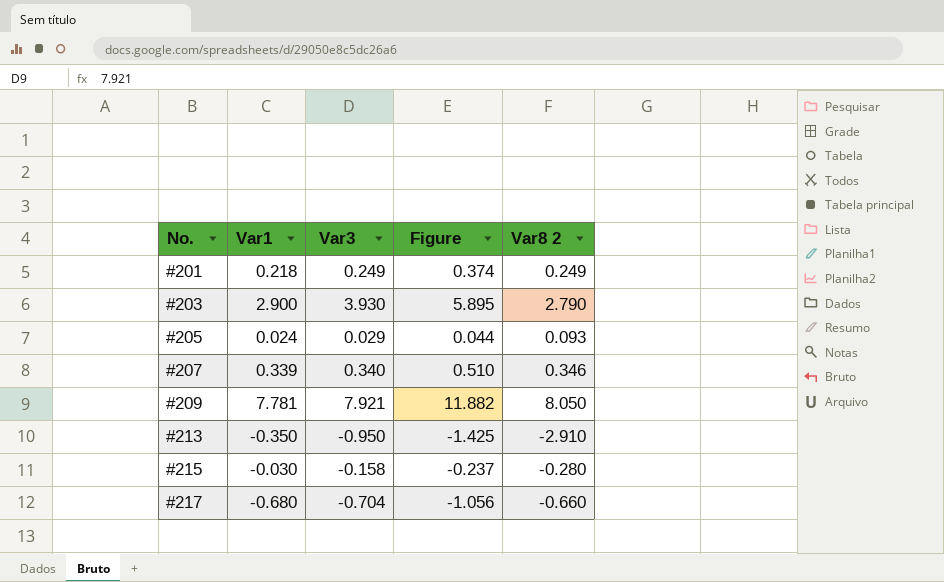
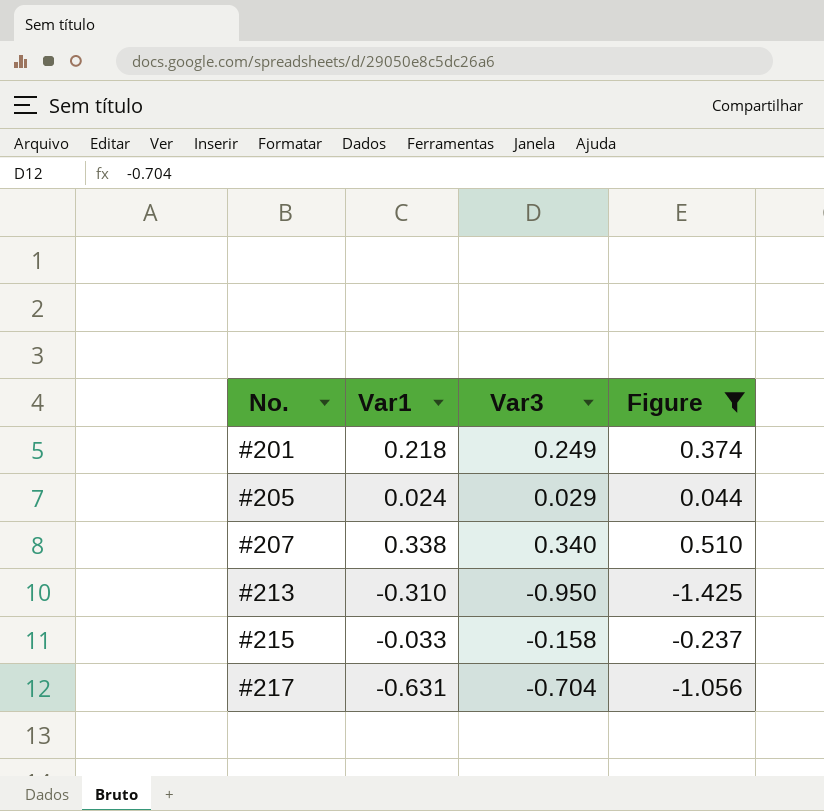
filter: none -> Figure <= 0.510
column Var8 2 | position: 5 -> none
#207 | Var1: 0.339 -> 0.338
#213 | Var1: -0.350 -> -0.310
#215 | Var1: -0.030 -> -0.033
#217 | Var1: -0.680 -> -0.631

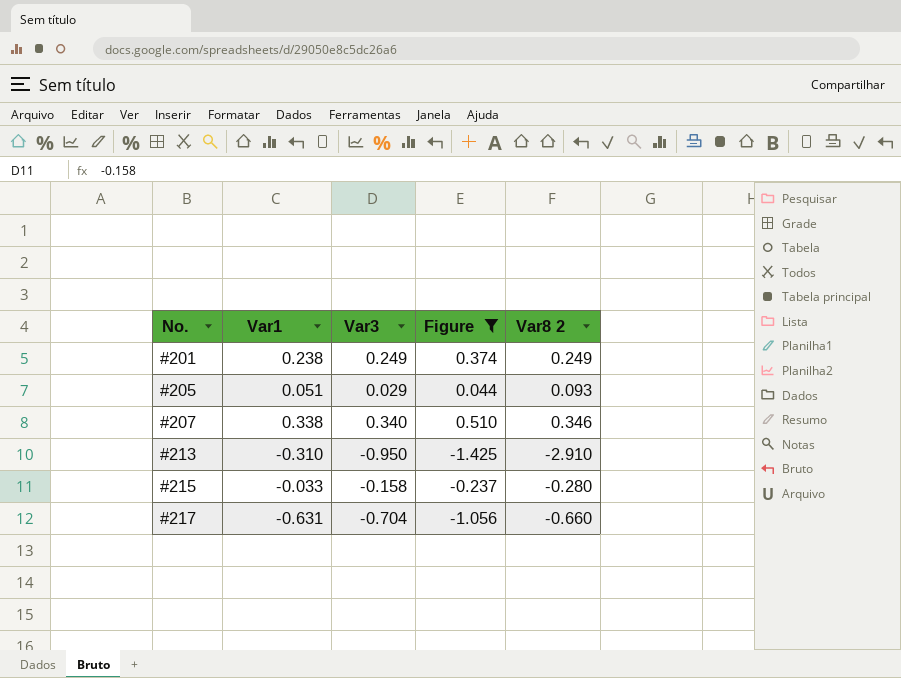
column Var8 2 | position: none -> 5
#201 | Var1: 0.218 -> 0.238
#205 | Var1: 0.024 -> 0.051

